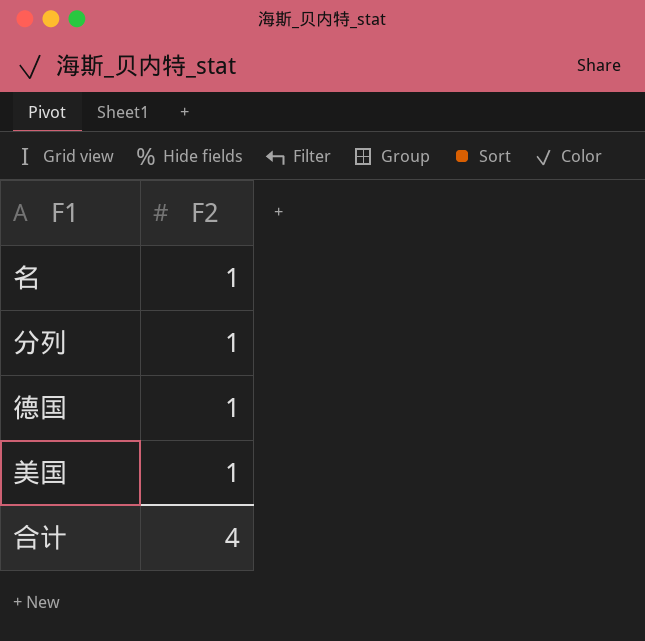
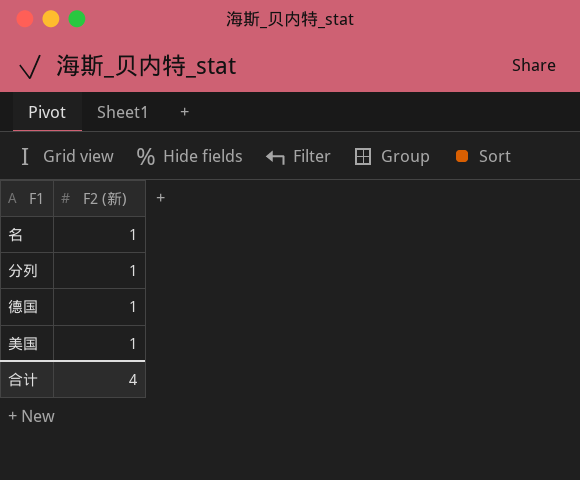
column name: F2 -> F2 (新)

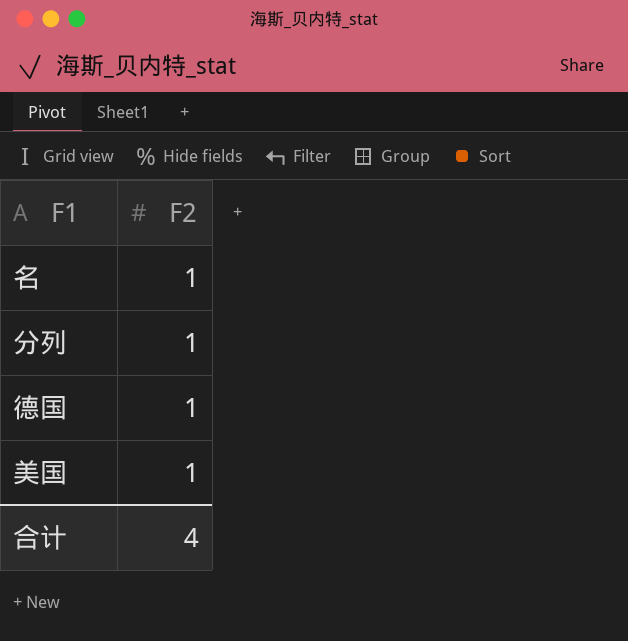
column name: F2 (新) -> F2

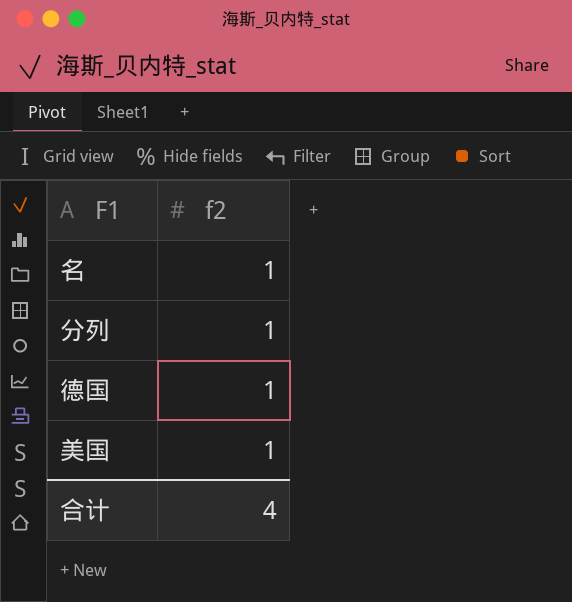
column name: F2 -> f2

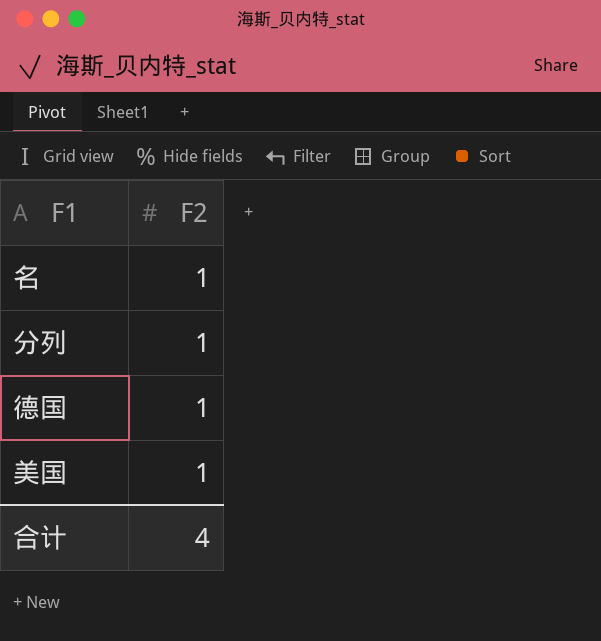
column name: f2 -> F2

